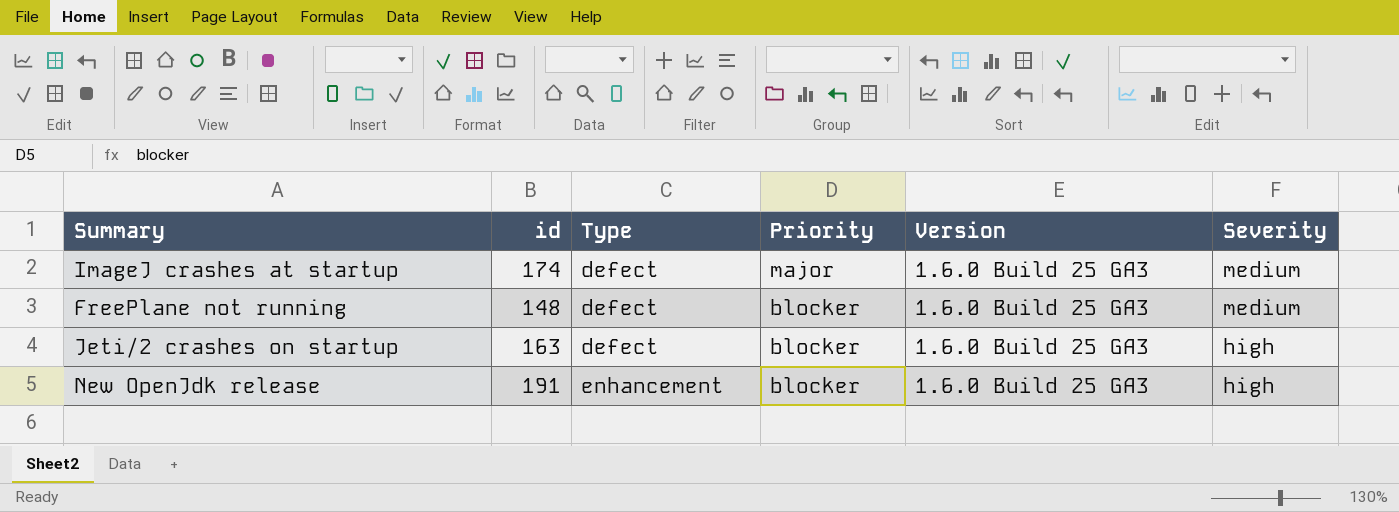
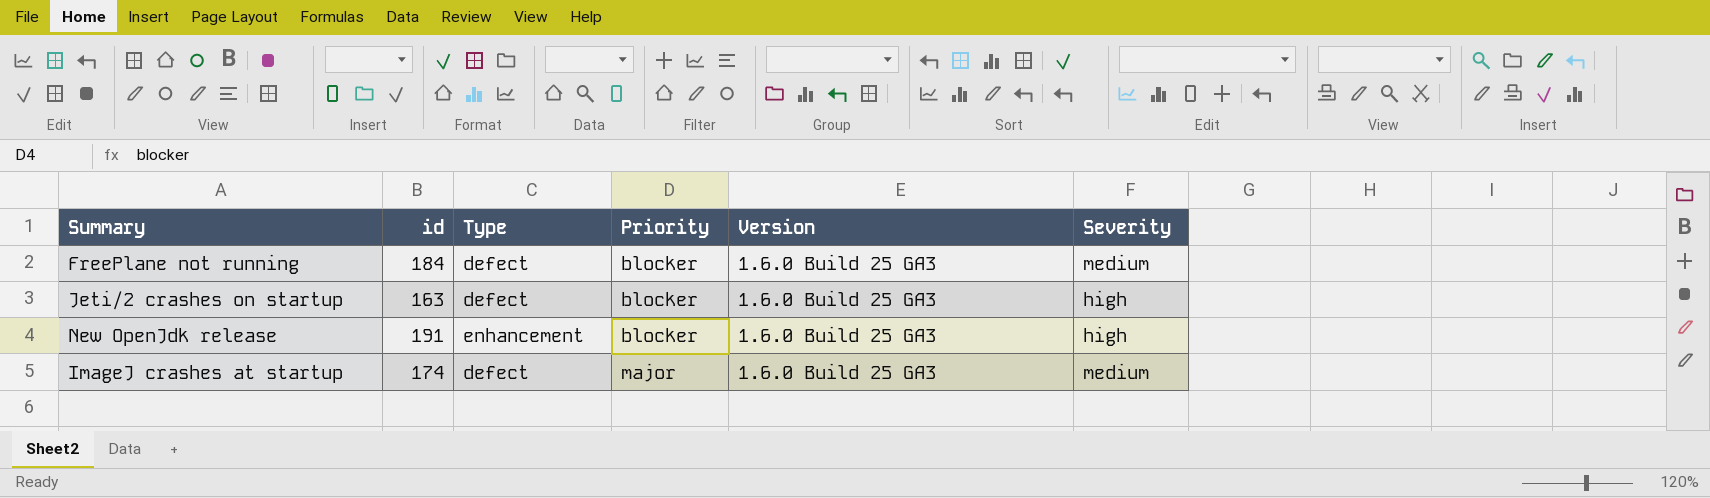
row order: Type ascending -> Priority ascending
FreePlane not running | id: 148 -> 184

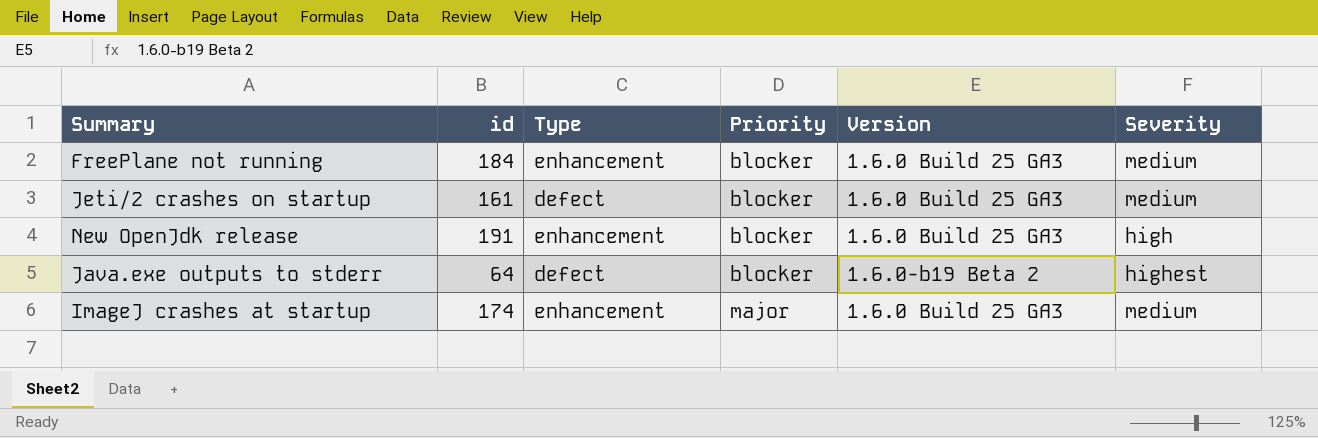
FreePlane not running | Type: defect -> enhancement
Jeti/2 crashes on startup | id: 163 -> 161
Jeti/2 crashes on startup | Severity: high -> medium
row Java.exe outputs to stderr: none -> 64 | defect | blocker | 1.6.0-b19 Beta 2 | highest
ImageJ crashes at startup | Type: defect -> enhancement

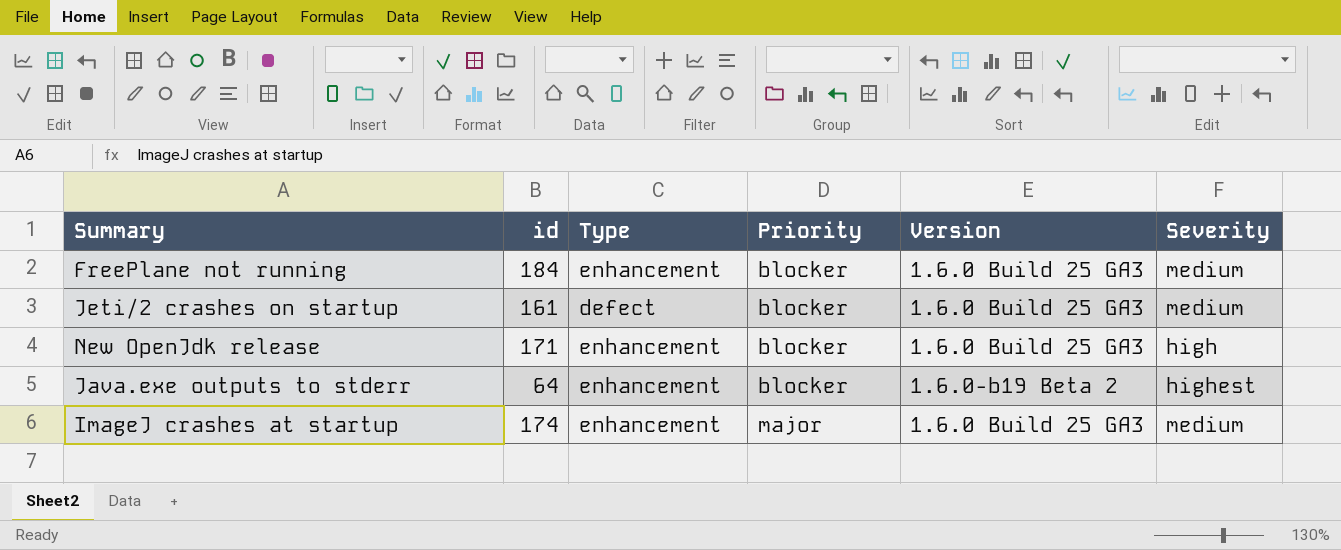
New OpenJdk release | id: 191 -> 171
Java.exe outputs to stderr | Type: defect -> enhancement

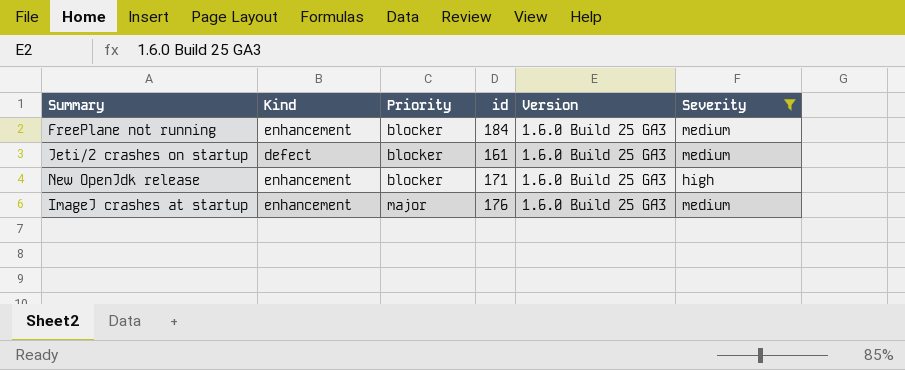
filter: none -> Severity != highest
column name: Type -> Kind
column id | position: 2 -> 4
ImageJ crashes at startup | id: 174 -> 176

